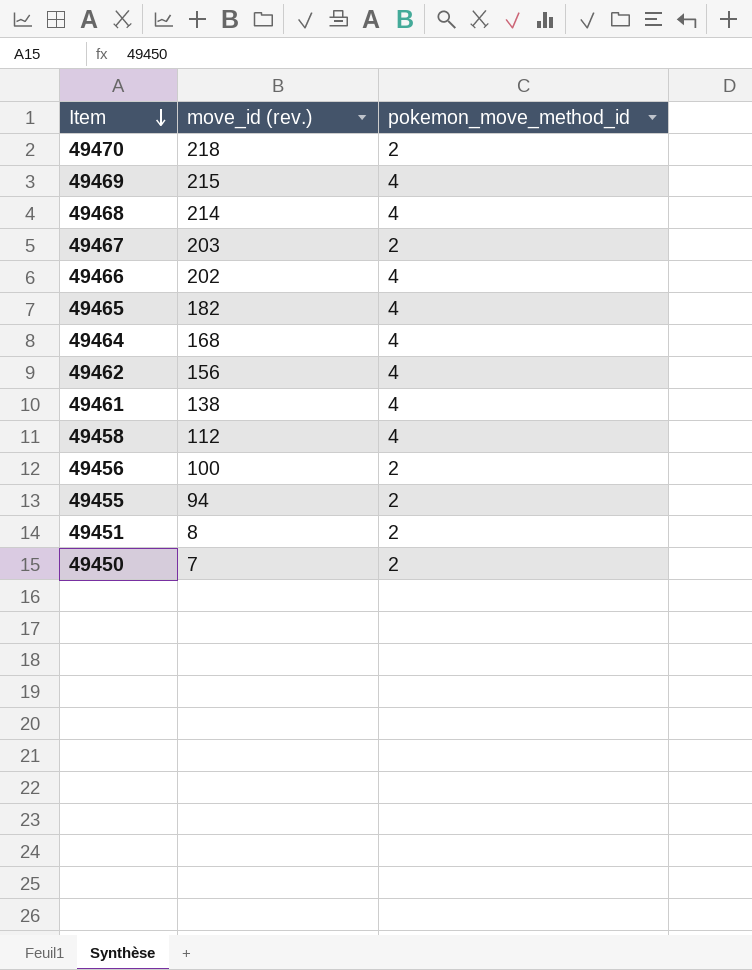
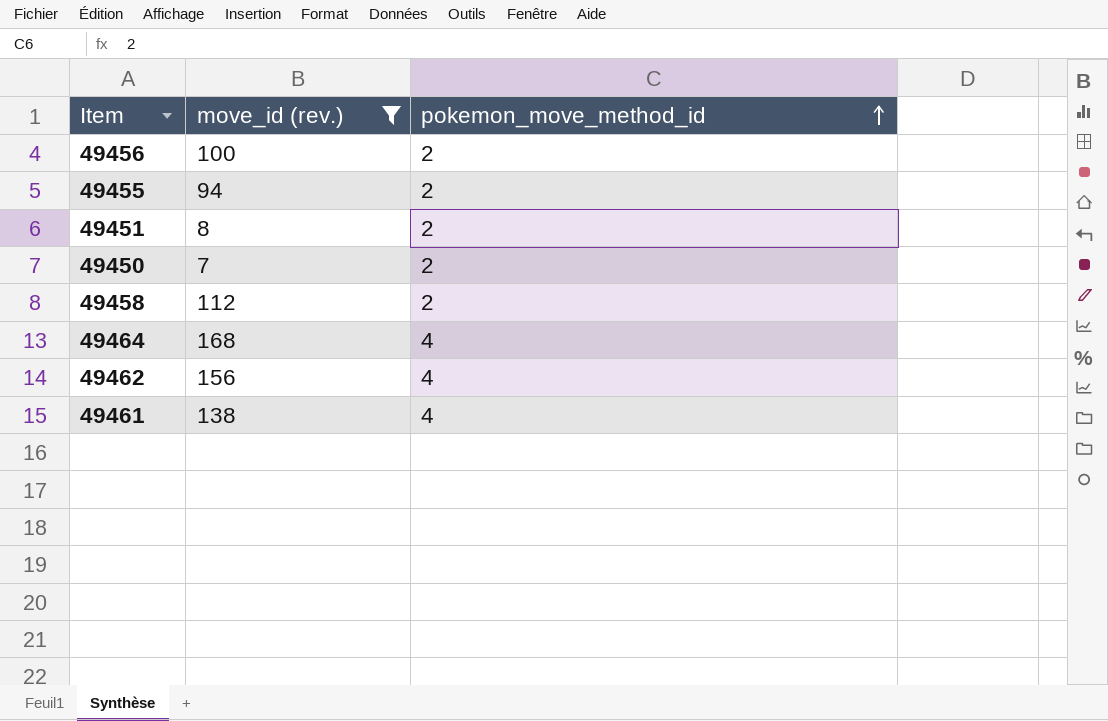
filter: none -> move_id (rev.) <= 168
row order: Item descending -> pokemon_move_method_id ascending
49458 | pokemon_move_method_id: 4 -> 2

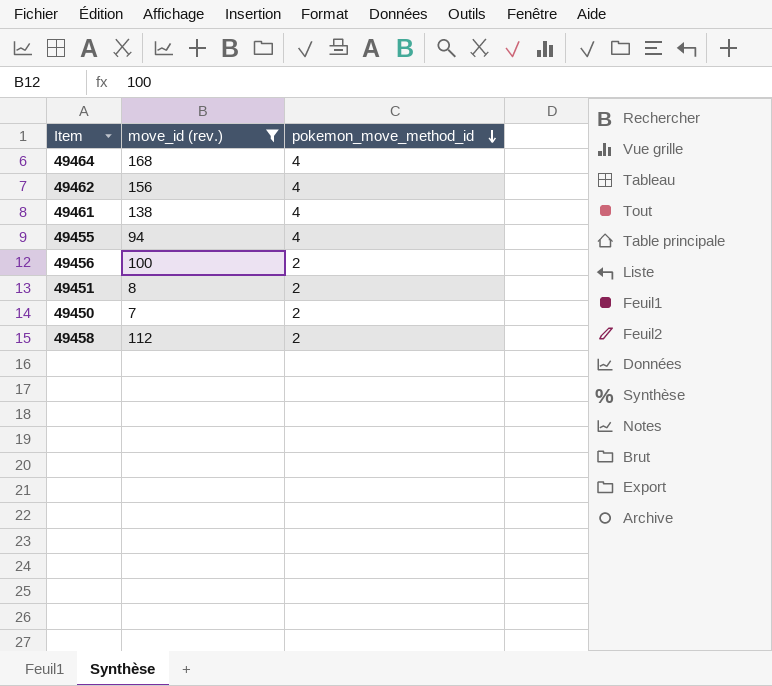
row order: pokemon_move_method_id ascending -> pokemon_move_method_id descending
49455 | pokemon_move_method_id: 2 -> 4

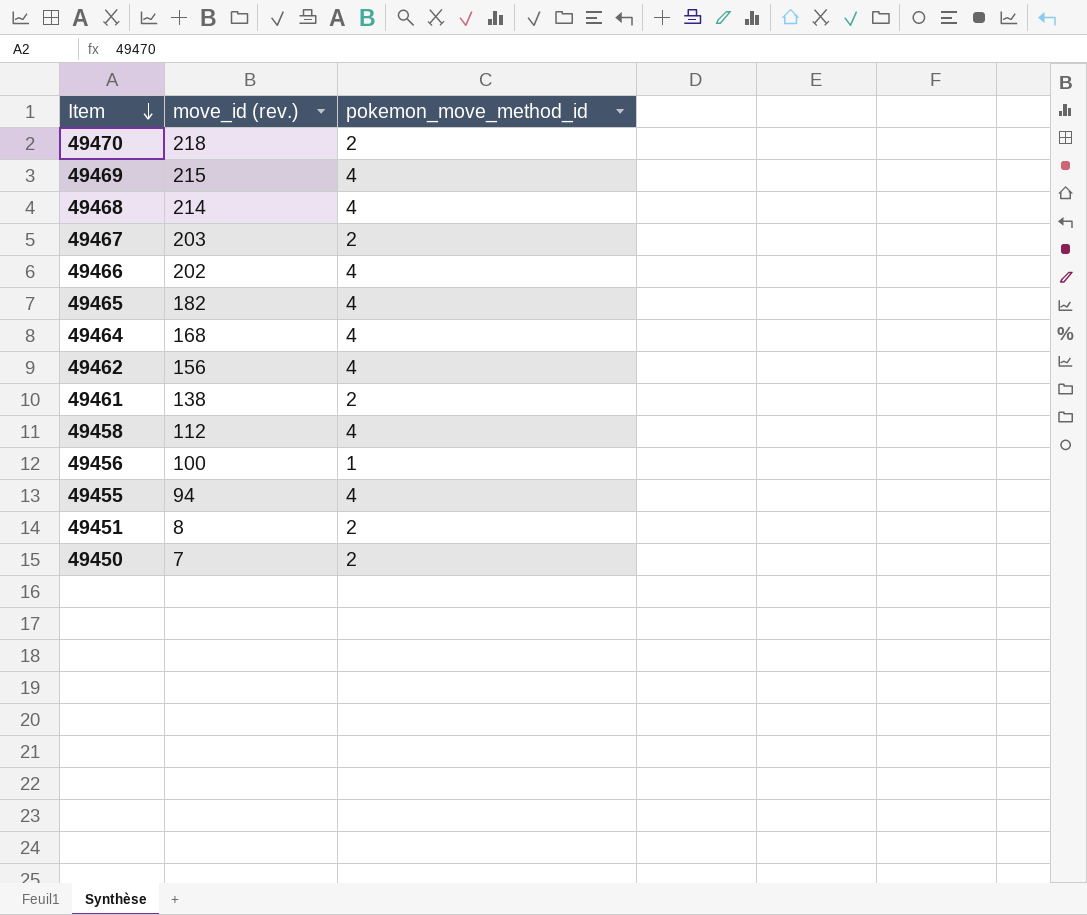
filter: move_id (rev.) <= 168 -> none
row order: pokemon_move_method_id descending -> Item descending
49461 | pokemon_move_method_id: 4 -> 2
49458 | pokemon_move_method_id: 2 -> 4
49456 | pokemon_move_method_id: 2 -> 1

